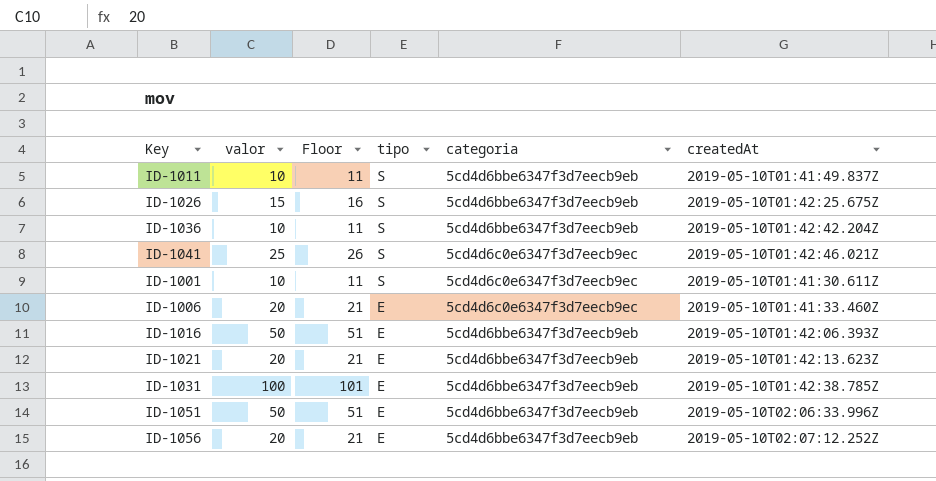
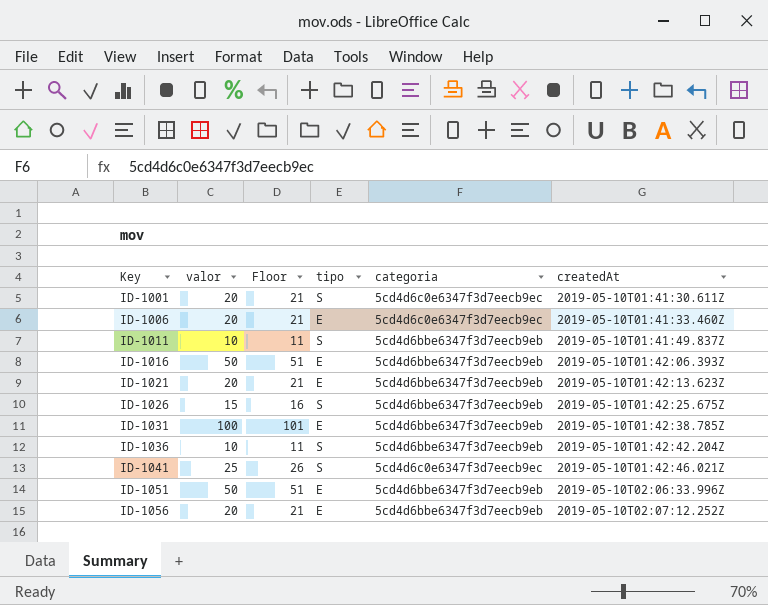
row order: tipo descending -> Key ascending
ID-1001 | valor: 10 -> 20
ID-1001 | Floor: 11 -> 21

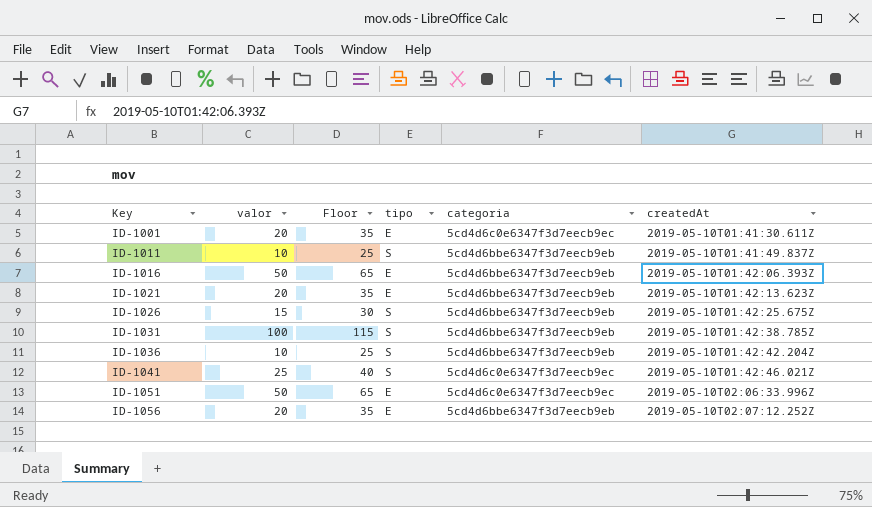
column Floor | formula: [valor] + 1 -> [valor] + 15
row ID-1006: 20 | 21 | E | 5cd4d6c0e6347f3d7eecb9ec | 2019-05-10T01:41:33.460Z -> none
ID-1001 | tipo: S -> E
ID-1031 | tipo: E -> S
ID-1051 | categoria: 5cd4d6bbe6347f3d7eecb9eb -> 5cd4d6c0e6347f3d7eecb9ec

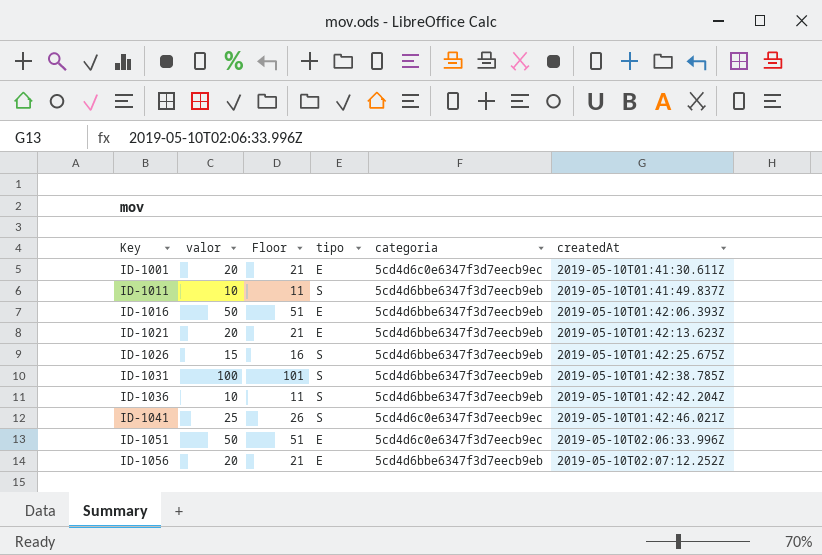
column Floor | formula: [valor] + 15 -> [valor] + 1

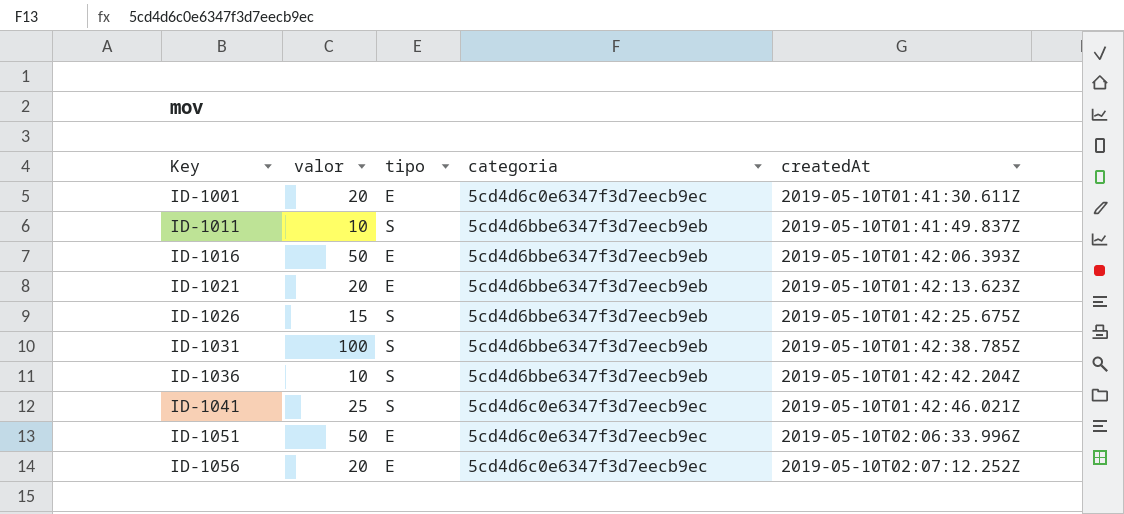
column Floor | formula: [valor] + 1 -> none
ID-1056 | categoria: 5cd4d6bbe6347f3d7eecb9eb -> 5cd4d6c0e6347f3d7eecb9ec

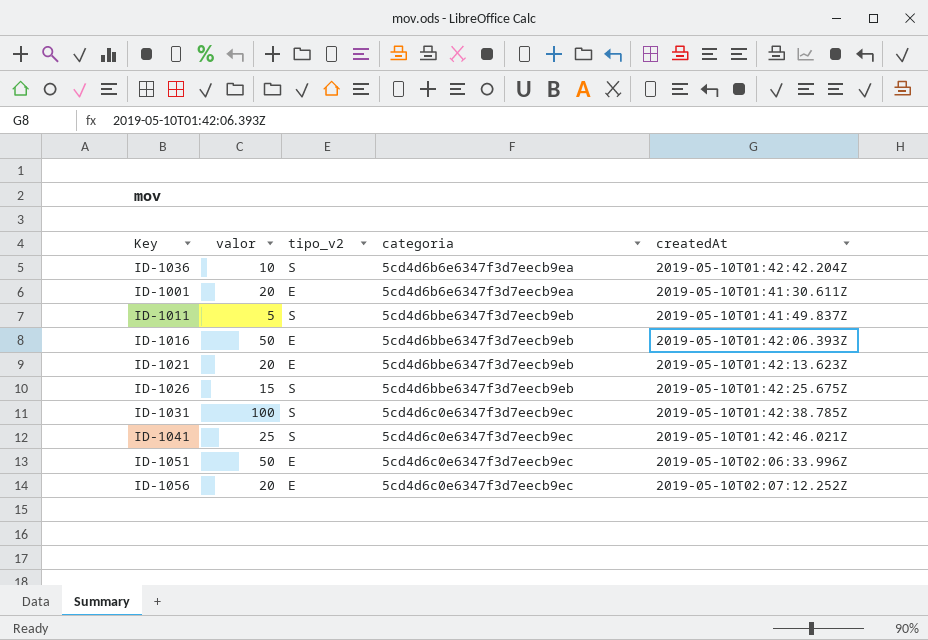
row order: Key ascending -> categoria ascending
column name: tipo -> tipo_v2
ID-1036 | categoria: 5cd4d6bbe6347f3d7eecb9eb -> 5cd4d6b6e6347f3d7eecb9ea
ID-1001 | categoria: 5cd4d6c0e6347f3d7eecb9ec -> 5cd4d6b6e6347f3d7eecb9ea
ID-1011 | valor: 10 -> 5
ID-1031 | categoria: 5cd4d6bbe6347f3d7eecb9eb -> 5cd4d6c0e6347f3d7eecb9ec

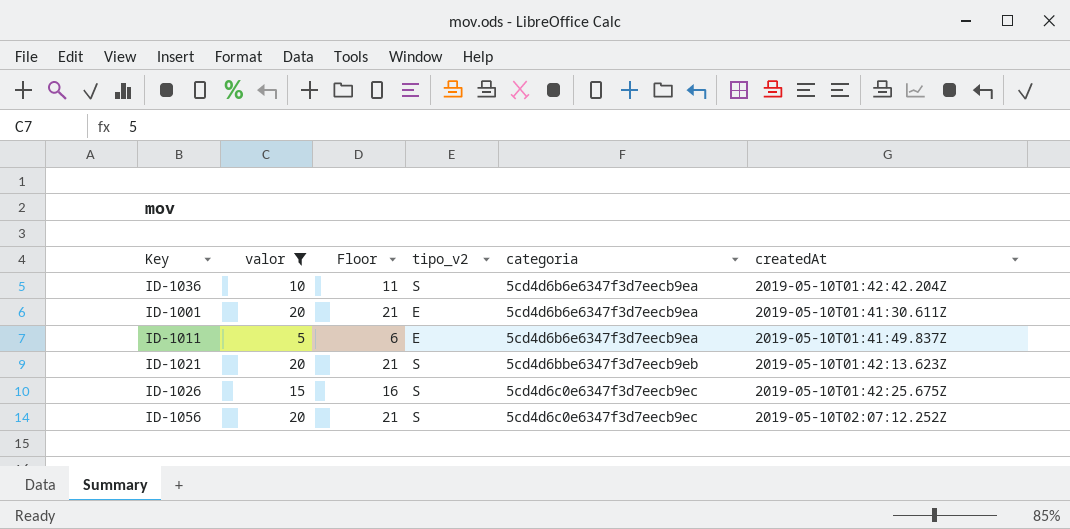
filter: none -> valor <= 20
column Floor | formula: none -> [valor] + 1
ID-1011 | tipo_v2: S -> E
ID-1011 | categoria: 5cd4d6bbe6347f3d7eecb9eb -> 5cd4d6b6e6347f3d7eecb9ea
ID-1021 | tipo_v2: E -> S
ID-1026 | categoria: 5cd4d6bbe6347f3d7eecb9eb -> 5cd4d6c0e6347f3d7eecb9ec
ID-1056 | tipo_v2: E -> S

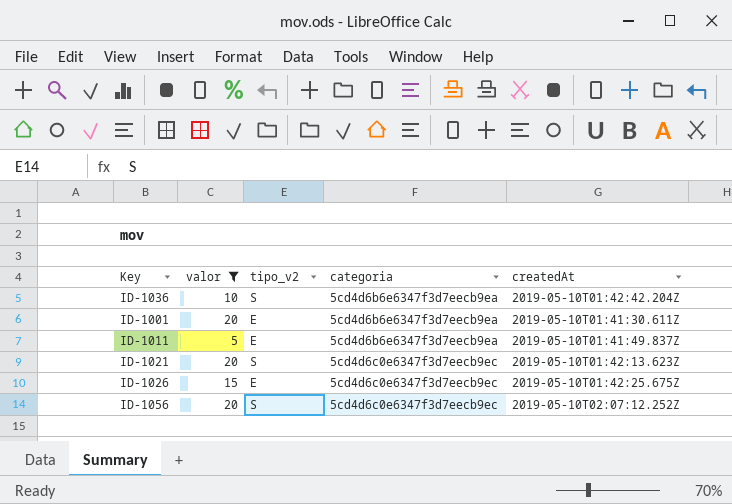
column Floor | formula: [valor] + 1 -> none
ID-1021 | categoria: 5cd4d6bbe6347f3d7eecb9eb -> 5cd4d6c0e6347f3d7eecb9ec
ID-1026 | tipo_v2: S -> E

